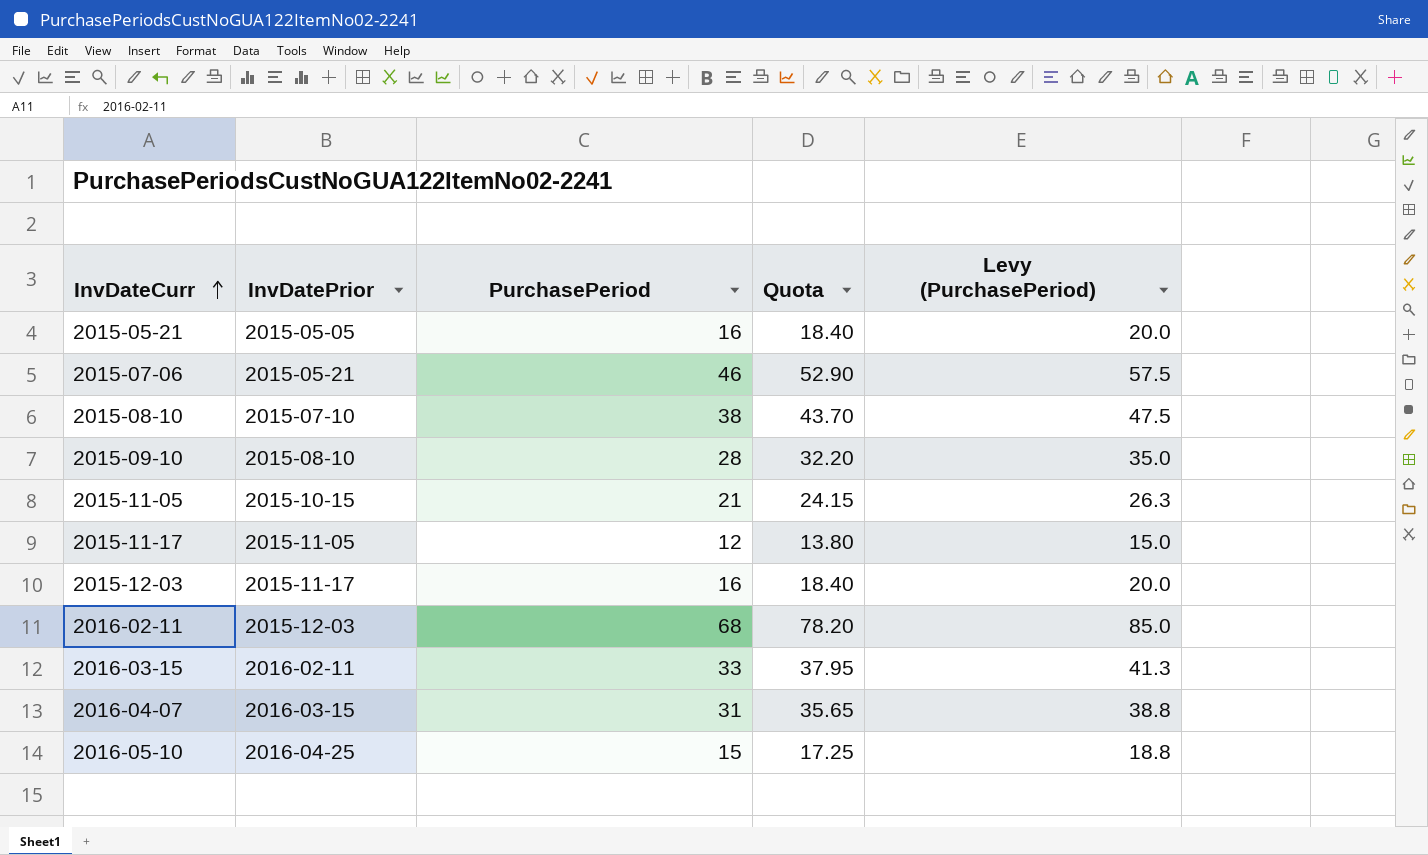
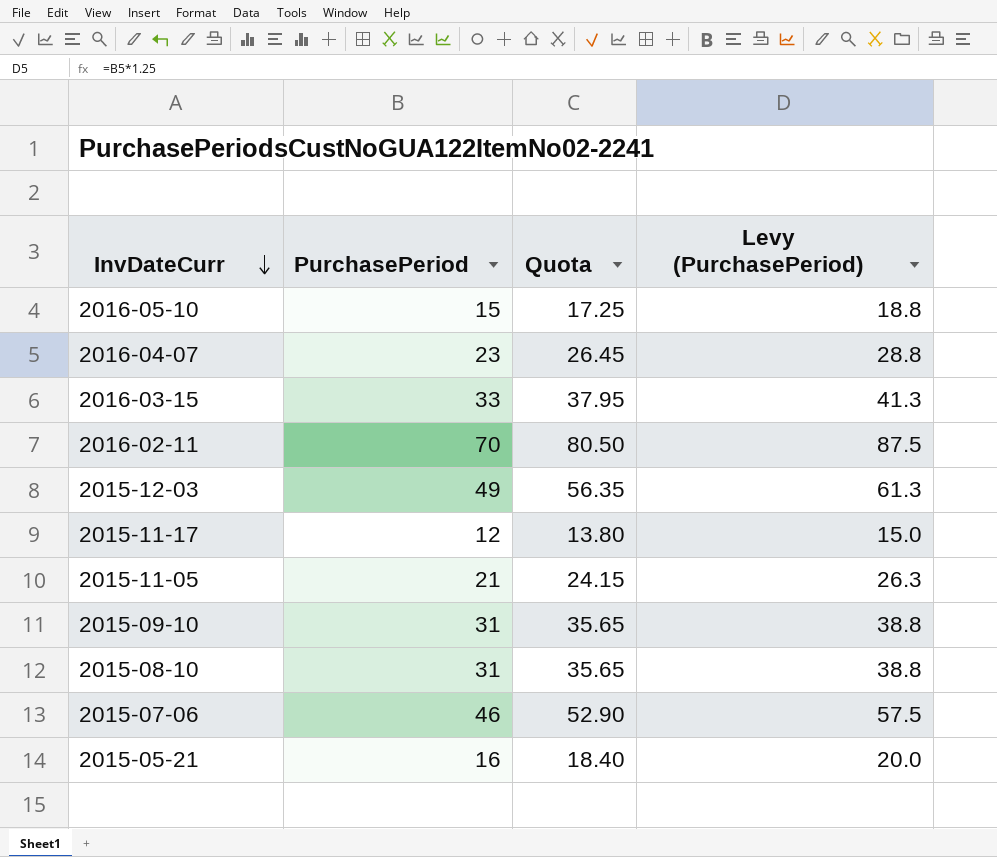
row order: InvDateCurr ascending -> InvDateCurr descending
column InvDatePrior | position: 2 -> none
2016-04-07 | PurchasePeriod: 31 -> 23
2016-04-07 | Quota: 35.65 -> 26.45
2016-04-07 | Levy (PurchasePeriod): 38.8 -> 28.8
2016-02-11 | PurchasePeriod: 68 -> 70
2016-02-11 | Quota: 78.20 -> 80.50
2016-02-11 | Levy (PurchasePeriod): 85.0 -> 87.5
2015-12-03 | PurchasePeriod: 16 -> 49
2015-12-03 | Quota: 18.40 -> 56.35
2015-12-03 | Levy (PurchasePeriod): 20.0 -> 61.3
2015-09-10 | PurchasePeriod: 28 -> 31
2015-09-10 | Quota: 32.20 -> 35.65
2015-09-10 | Levy (PurchasePeriod): 35.0 -> 38.8
2015-08-10 | PurchasePeriod: 38 -> 31
2015-08-10 | Quota: 43.70 -> 35.65
2015-08-10 | Levy (PurchasePeriod): 47.5 -> 38.8

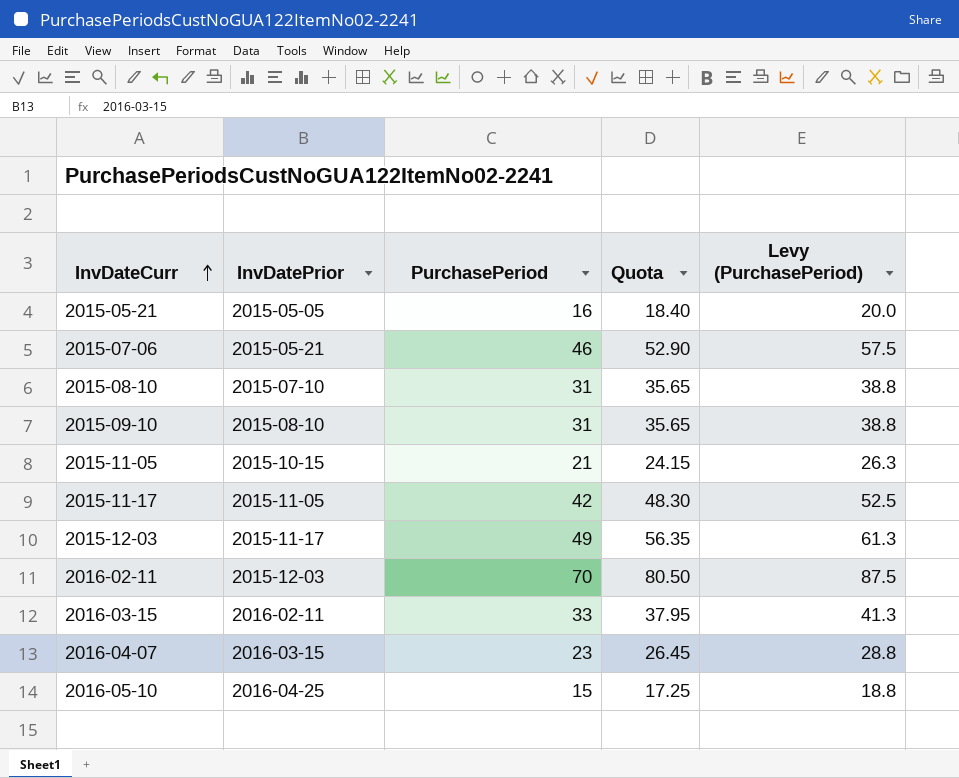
row order: InvDateCurr descending -> InvDateCurr ascending
column InvDatePrior | position: none -> 2
2015-11-17 | PurchasePeriod: 12 -> 42
2015-11-17 | Quota: 13.80 -> 48.30
2015-11-17 | Levy (PurchasePeriod): 15.0 -> 52.5

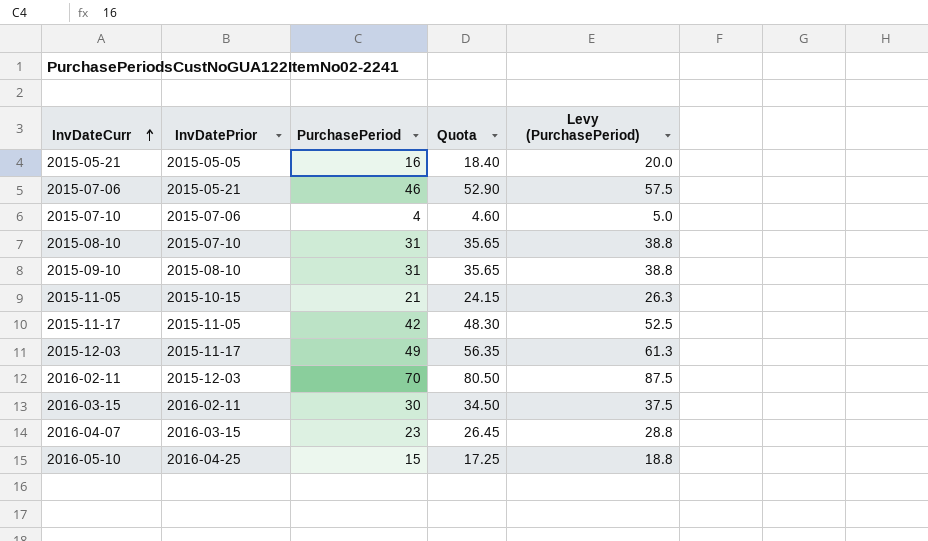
row 2015-07-10: none -> 2015-07-06 | 4 | 4.60 | 5.0
2016-03-15 | PurchasePeriod: 33 -> 30
2016-03-15 | Quota: 37.95 -> 34.50
2016-03-15 | Levy (PurchasePeriod): 41.3 -> 37.5

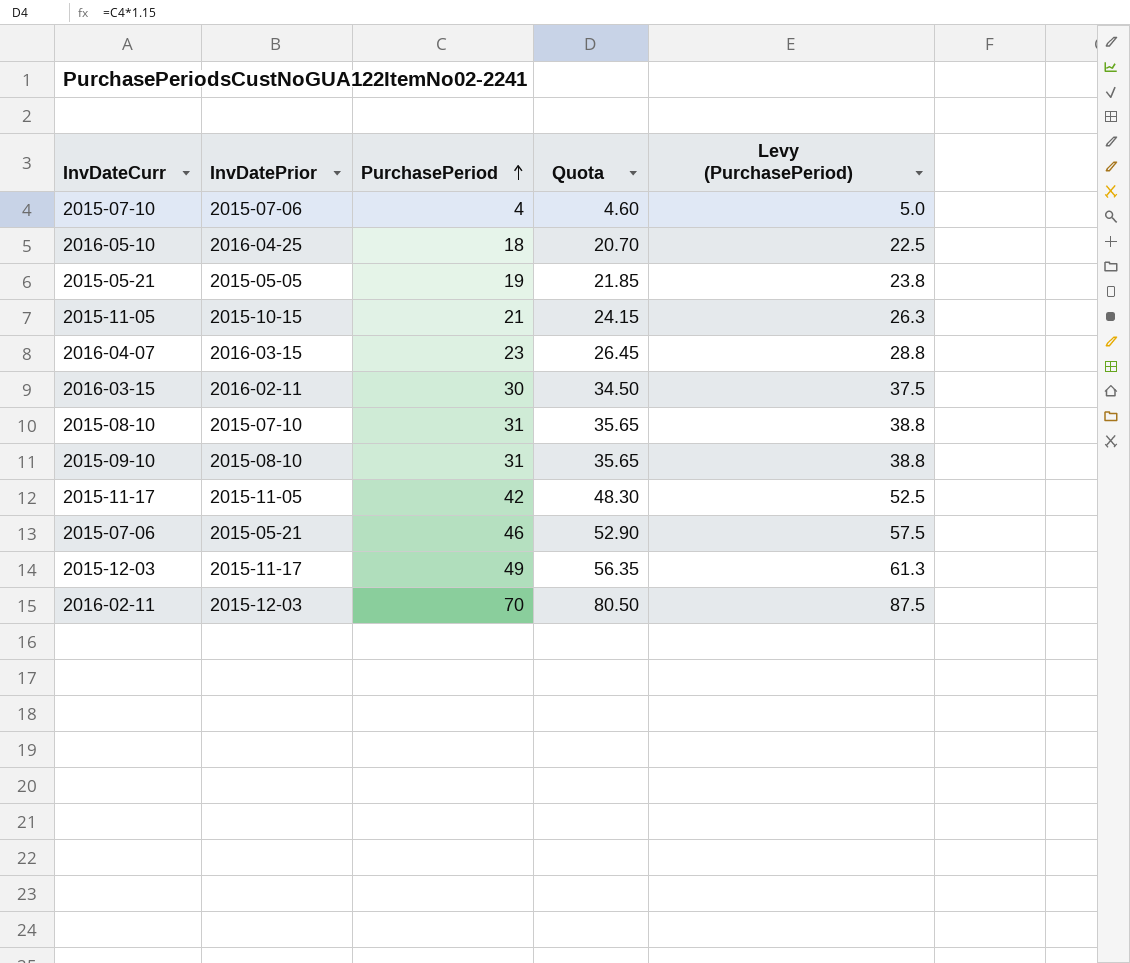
row order: InvDateCurr ascending -> PurchasePeriod ascending
2016-05-10 | PurchasePeriod: 15 -> 18
2016-05-10 | Quota: 17.25 -> 20.70
2016-05-10 | Levy (PurchasePeriod): 18.8 -> 22.5
2015-05-21 | PurchasePeriod: 16 -> 19
2015-05-21 | Quota: 18.40 -> 21.85
2015-05-21 | Levy (PurchasePeriod): 20.0 -> 23.8

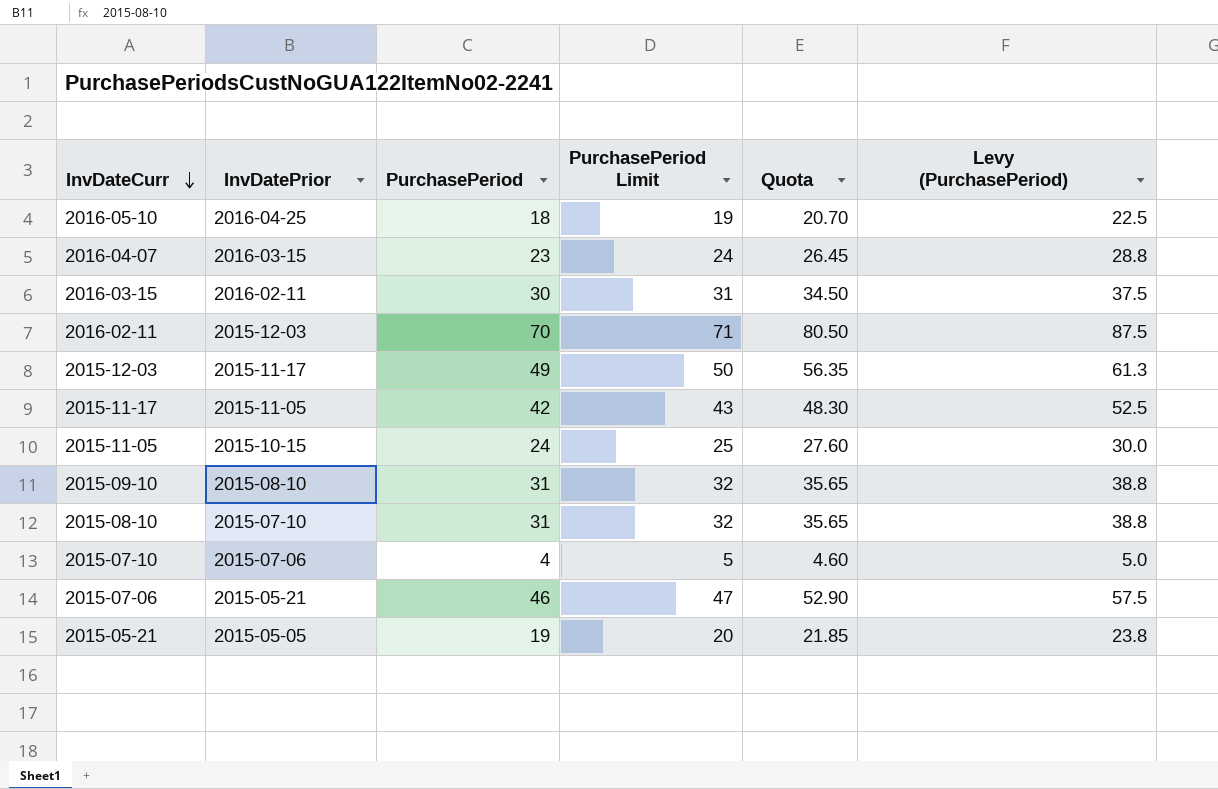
row order: PurchasePeriod ascending -> InvDateCurr descending
column PurchasePeriod Limit | formula: none -> [PurchasePeriod] + 1
2015-11-05 | PurchasePeriod: 21 -> 24
2015-11-05 | Quota: 24.15 -> 27.60
2015-11-05 | Levy (PurchasePeriod): 26.3 -> 30.0

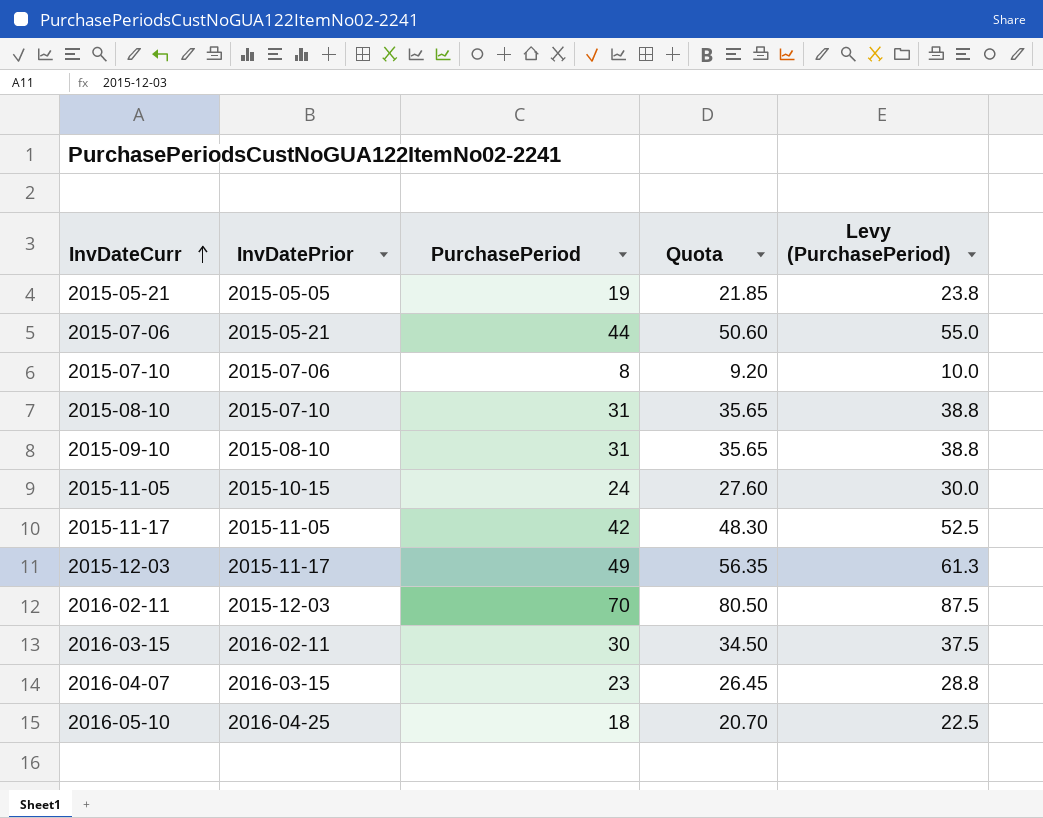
row order: InvDateCurr descending -> InvDateCurr ascending
column PurchasePeriod Limit | formula: [PurchasePeriod] + 1 -> none
2015-07-06 | PurchasePeriod: 46 -> 44
2015-07-06 | Quota: 52.90 -> 50.60
2015-07-06 | Levy (PurchasePeriod): 57.5 -> 55.0
2015-07-10 | PurchasePeriod: 4 -> 8
2015-07-10 | Quota: 4.60 -> 9.20
2015-07-10 | Levy (PurchasePeriod): 5.0 -> 10.0

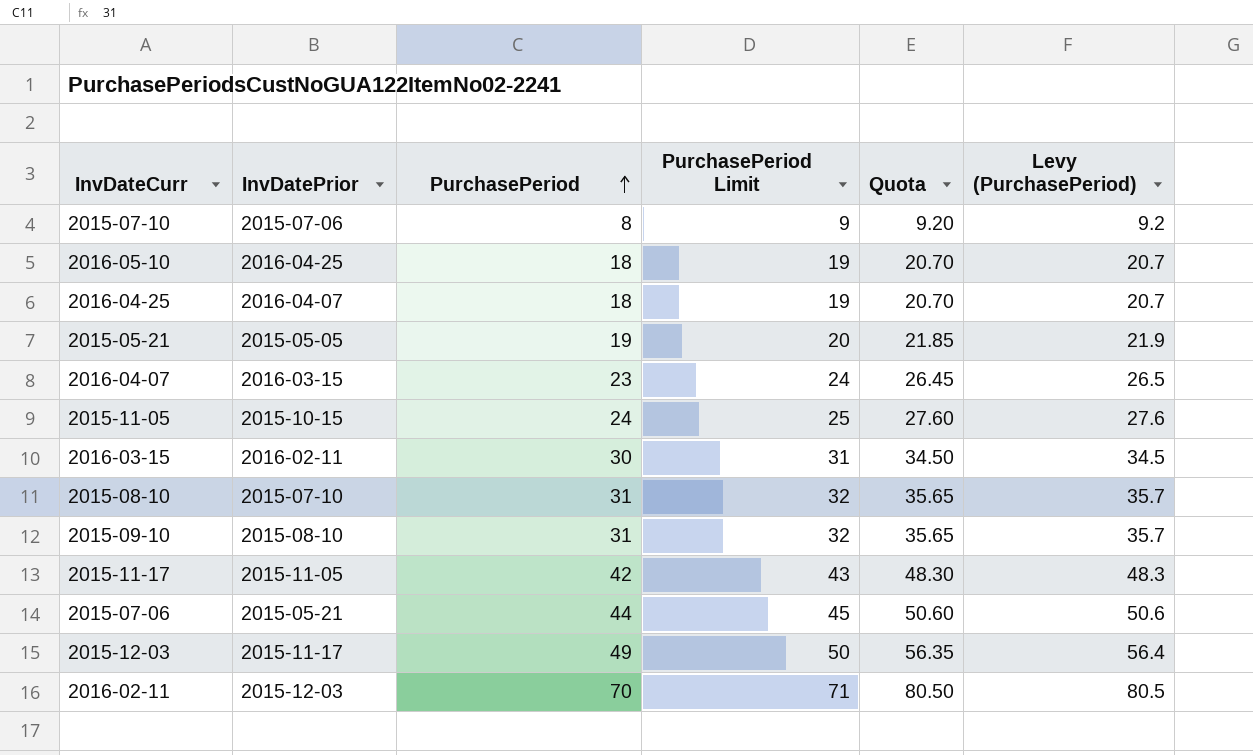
row order: InvDateCurr ascending -> PurchasePeriod ascending
column PurchasePeriod Limit | formula: none -> [PurchasePeriod] + 1
column Levy (PurchasePeriod) | formula: [PurchasePeriod] * 1.25 -> [PurchasePeriod] * 1.15
row 2016-04-25: none -> 2016-04-07 | 18 | 19 | 20.70 | 20.7

